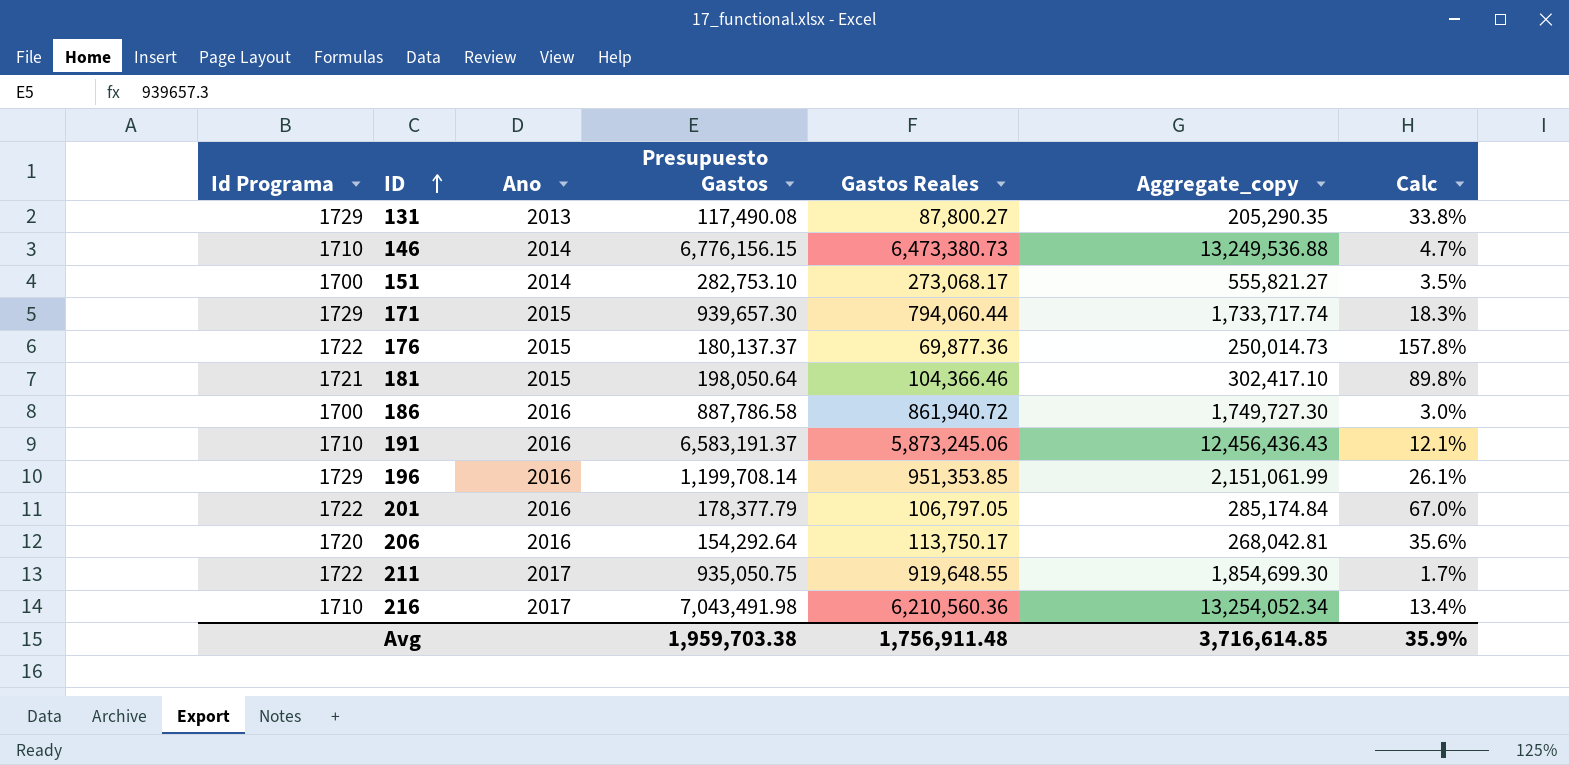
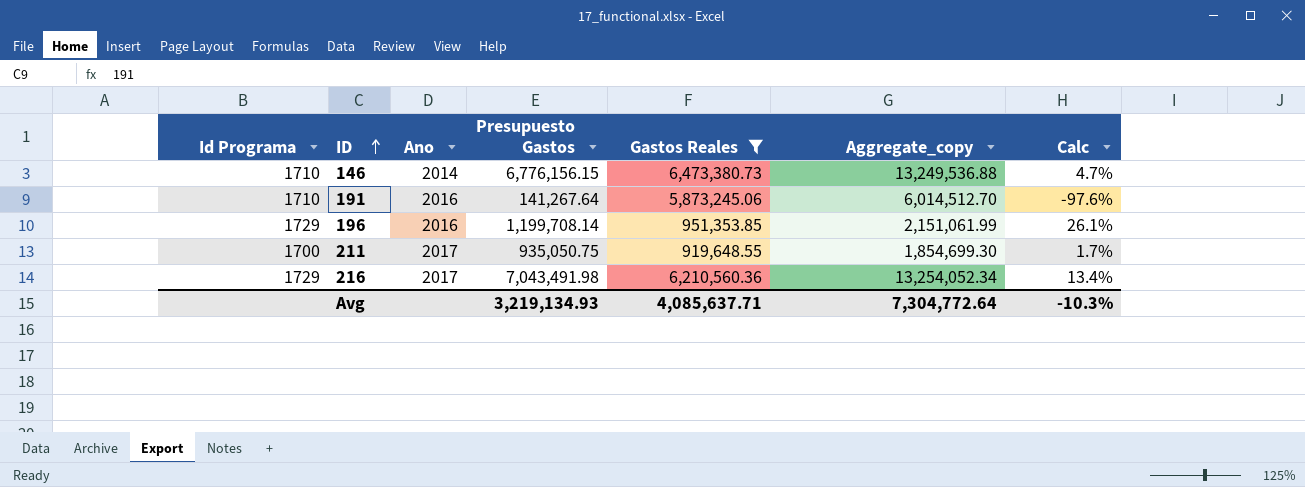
filter: none -> Gastos Reales >= 919,648.55
191 | Presupuesto Gastos: 6,583,191.37 -> 141,267.64
191 | Aggregate_copy: 12,456,436.43 -> 6,014,512.70
191 | Calc: 12.1% -> -97.6%
211 | Id Programa: 1722 -> 1700
216 | Id Programa: 1710 -> 1729
Avg | Presupuesto Gastos: 1,959,703.38 -> 3,219,134.93
Avg | Gastos Reales: 1,756,911.48 -> 4,085,637.71
Avg | Aggregate_copy: 3,716,614.85 -> 7,304,772.64
Avg | Calc: 35.9% -> -10.3%

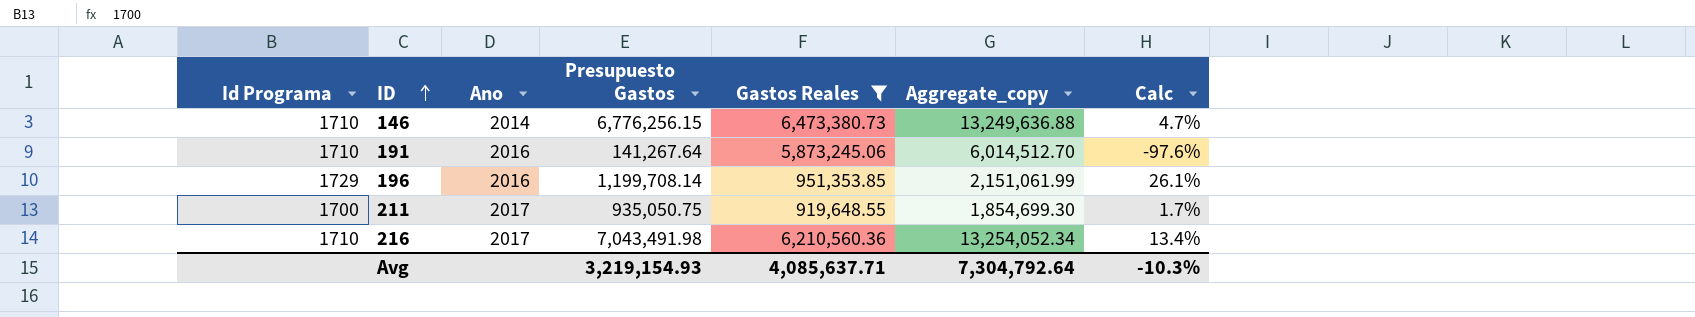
146 | Presupuesto Gastos: 6,776,156.15 -> 6,776,256.15
146 | Aggregate_copy: 13,249,536.88 -> 13,249,636.88
216 | Id Programa: 1729 -> 1710
Avg | Presupuesto Gastos: 3,219,134.93 -> 3,219,154.93
Avg | Aggregate_copy: 7,304,772.64 -> 7,304,792.64

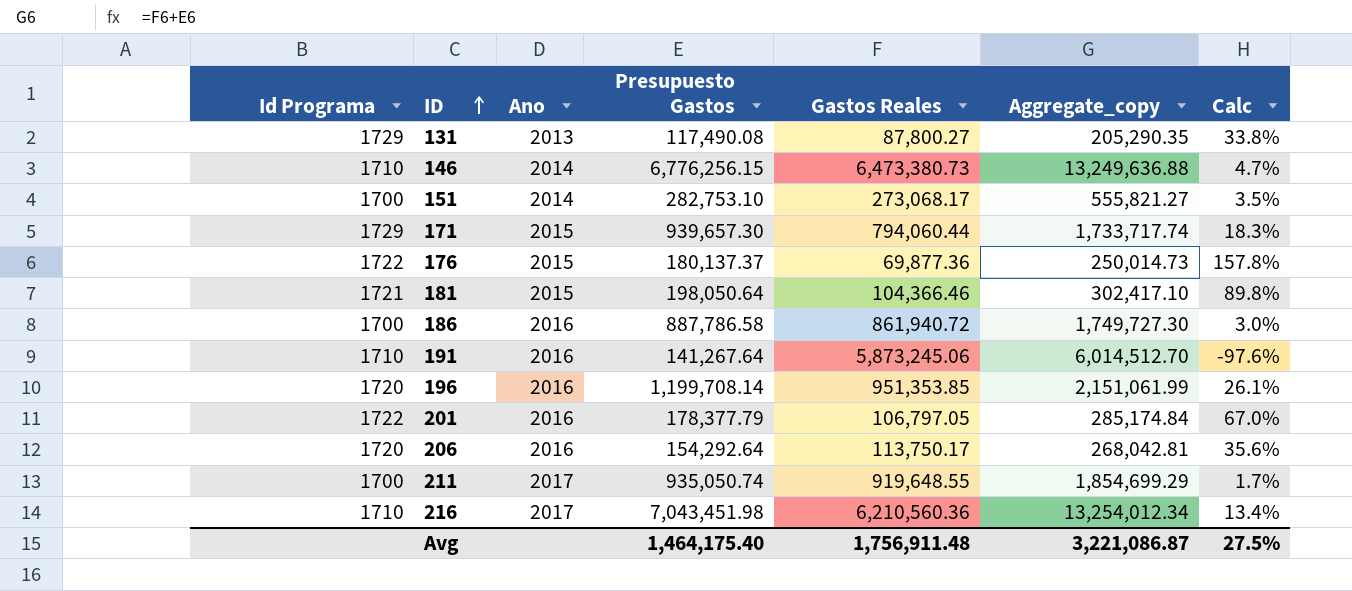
filter: Gastos Reales >= 919,648.55 -> none
196 | Id Programa: 1729 -> 1720
211 | Presupuesto Gastos: 935,050.75 -> 935,050.74
211 | Aggregate_copy: 1,854,699.30 -> 1,854,699.29
216 | Presupuesto Gastos: 7,043,491.98 -> 7,043,451.98
216 | Aggregate_copy: 13,254,052.34 -> 13,254,012.34
Avg | Presupuesto Gastos: 3,219,154.93 -> 1,464,175.40
Avg | Gastos Reales: 4,085,637.71 -> 1,756,911.48
Avg | Aggregate_copy: 7,304,792.64 -> 3,221,086.87
Avg | Calc: -10.3% -> 27.5%

